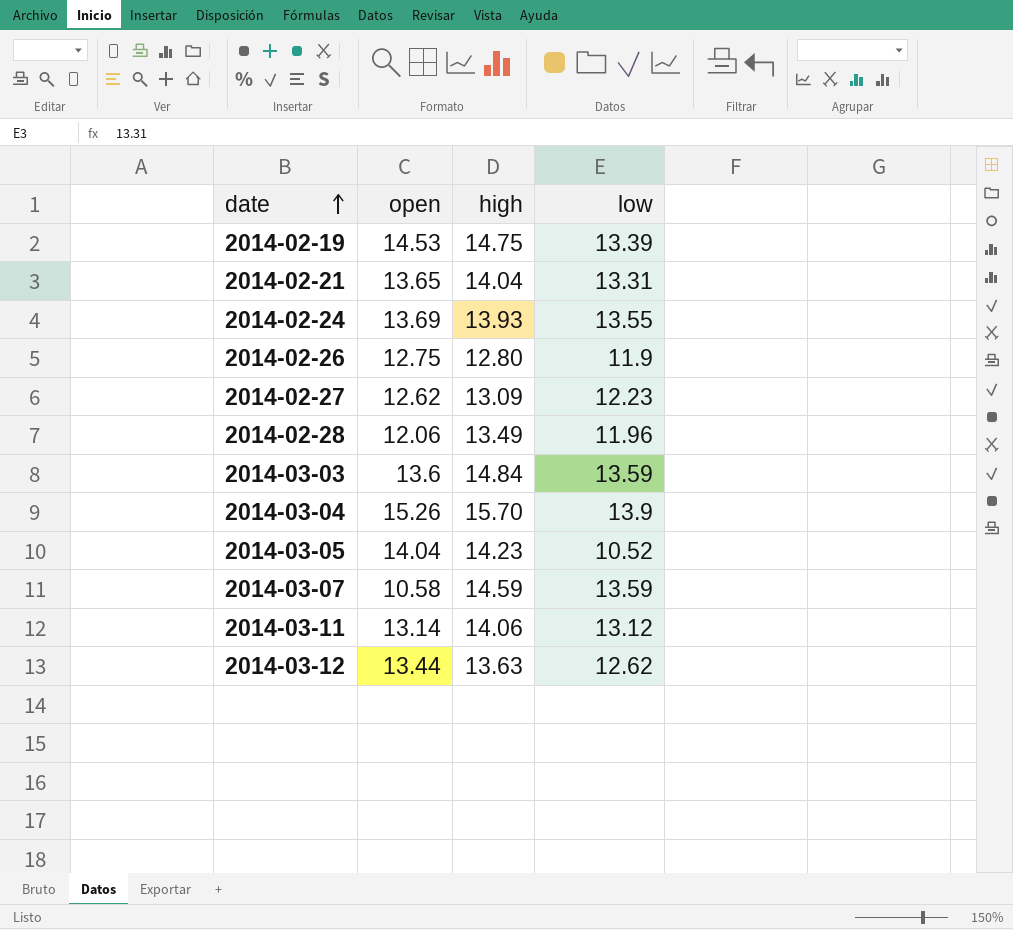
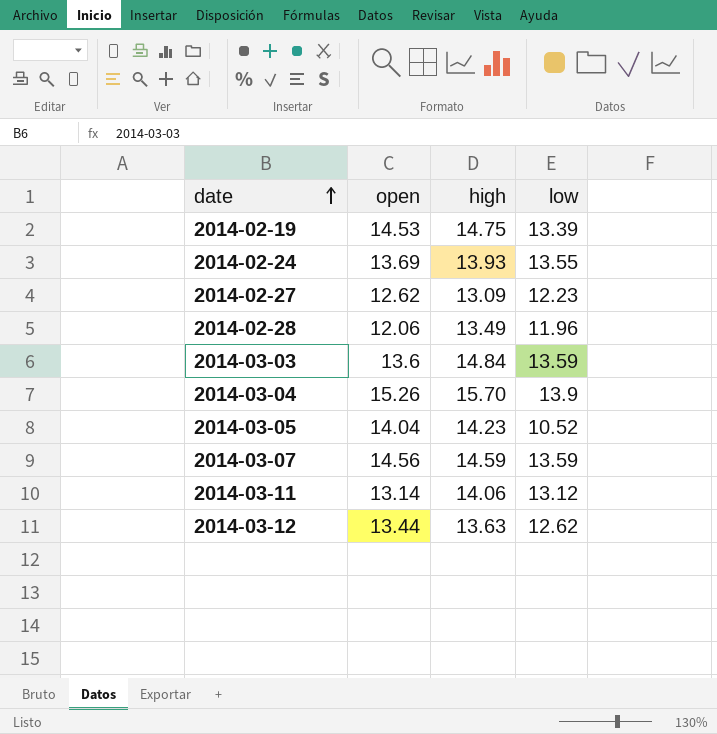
row 2014-02-21: 13.65 | 14.04 | 13.31 -> none
row 2014-02-26: 12.75 | 12.80 | 11.9 -> none
2014-03-07 | open: 10.58 -> 14.56

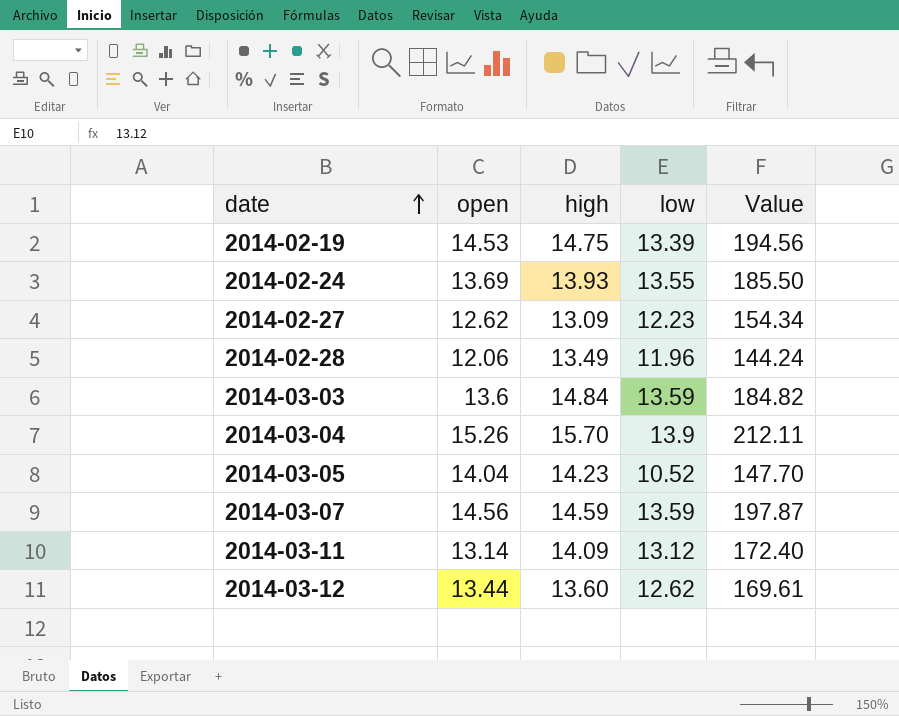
column Value | formula: none -> [open] * [low]
2014-03-11 | high: 14.06 -> 14.09
2014-03-12 | high: 13.63 -> 13.60

